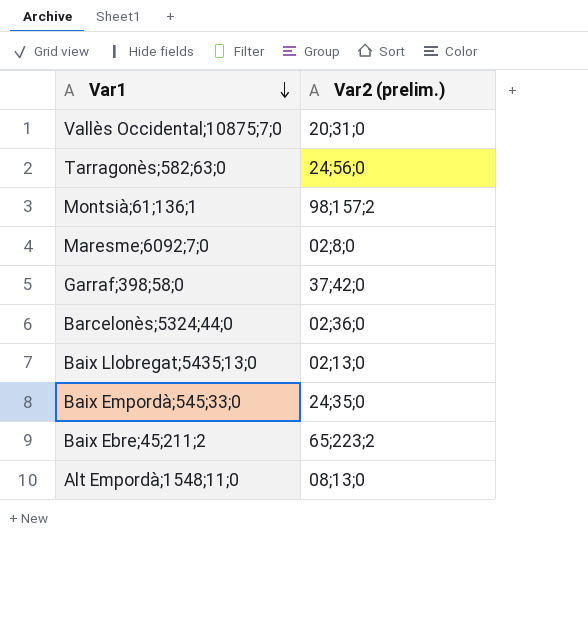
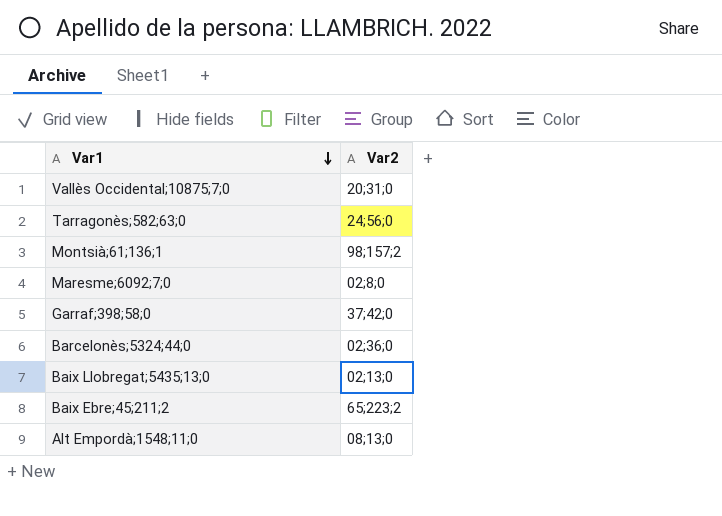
column name: Var2 (prelim.) -> Var2
row Baix Empordà;545;33;0: 24;35;0 -> none

